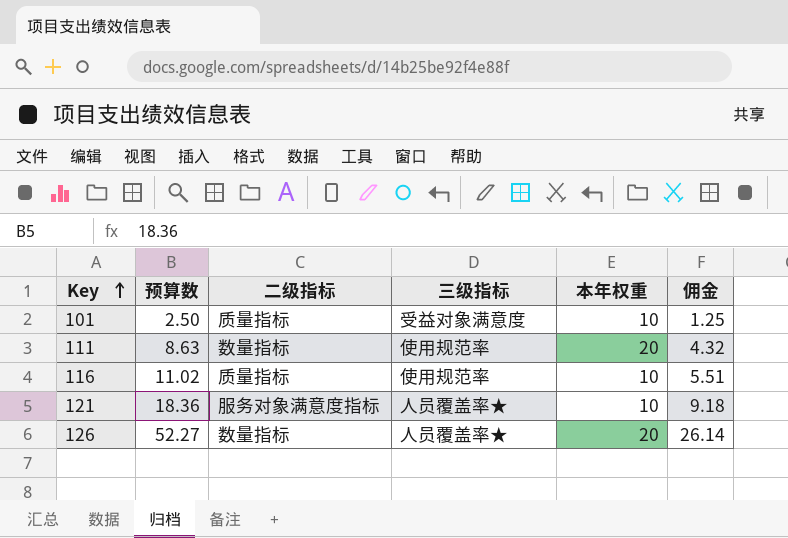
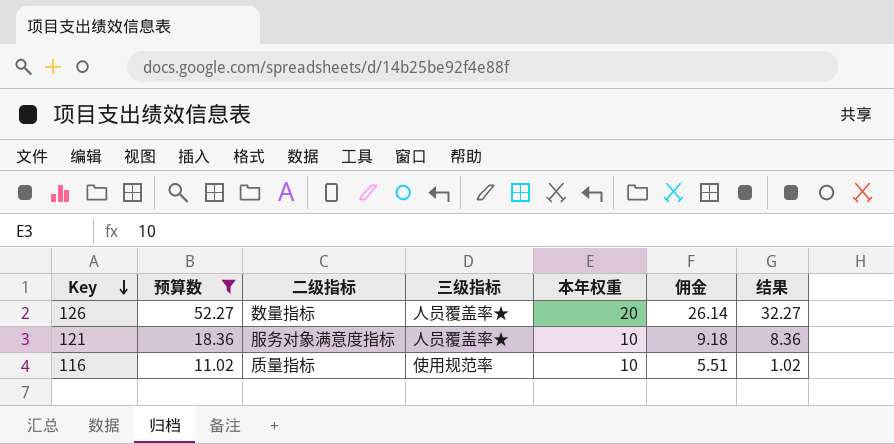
filter: none -> 预算数 >= 11.02
row order: Key ascending -> Key descending
column 结果 | formula: none -> [预算数] - [本年权重]

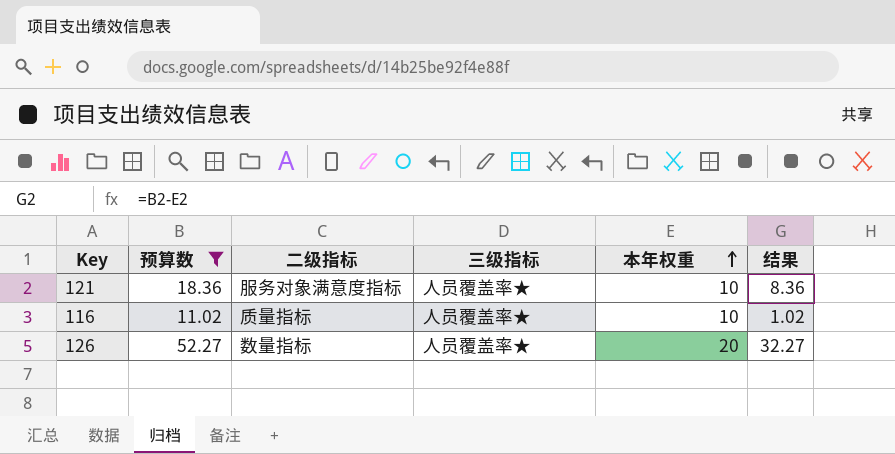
row order: Key descending -> 本年权重 ascending
column 佣金 | formula: [预算数] * 0.5 -> none
116 | 三级指标: 使用规范率 -> 人员覆盖率★

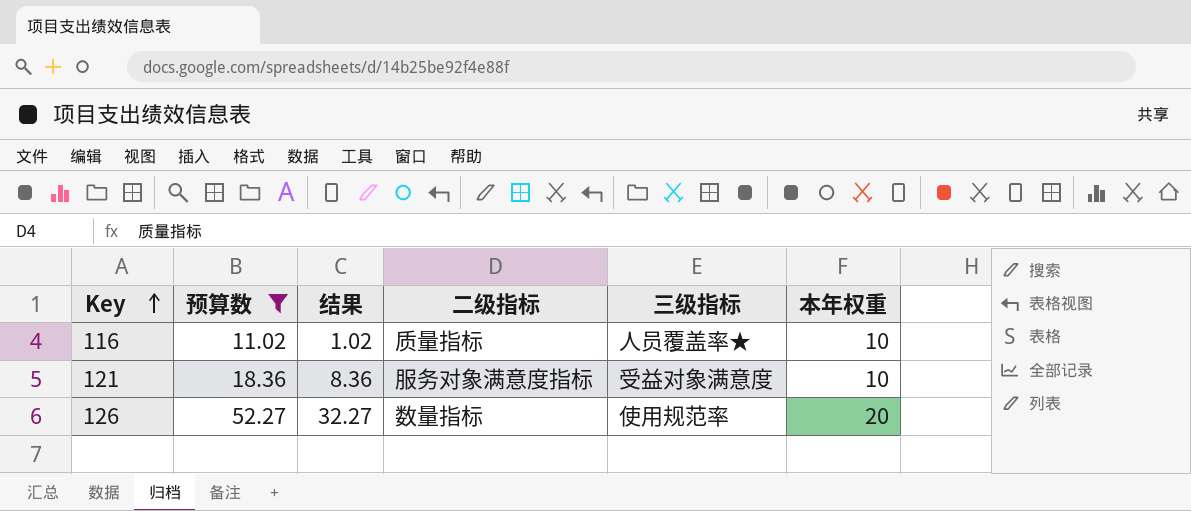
row order: 本年权重 ascending -> Key ascending
column 结果 | position: 6 -> 3
121 | 三级指标: 人员覆盖率★ -> 受益对象满意度
126 | 三级指标: 人员覆盖率★ -> 使用规范率

